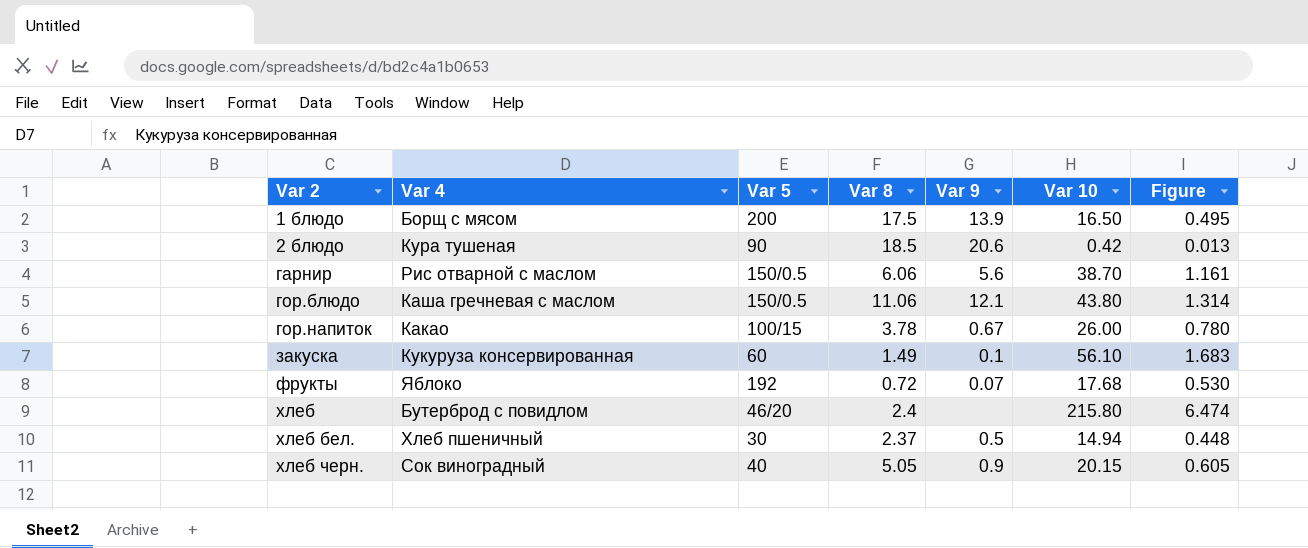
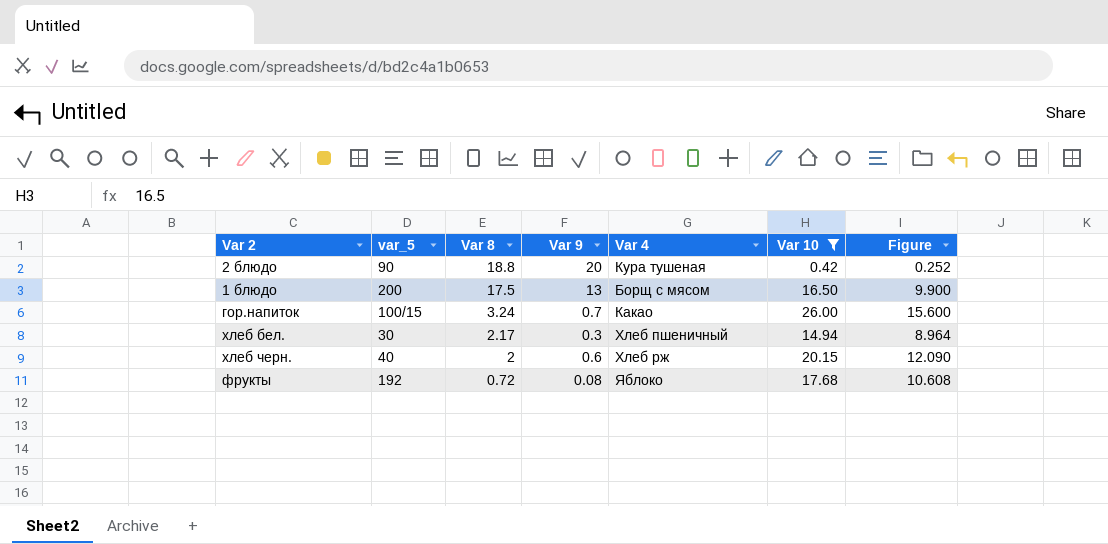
filter: none -> Var 10 <= 26.00
row order: Var 2 ascending -> Var 8 descending
column name: Var 5 -> var_5
column Var 4 | position: 2 -> 5
column Figure | formula: [Var 10] * 0.03 -> [Var 10] * 0.6
2 блюдо | Var 8: 18.5 -> 18.8
2 блюдо | Var 9: 20.6 -> 20
1 блюдо | Var 9: 13.9 -> 13
гор.напиток | Var 8: 3.78 -> 3.24
гор.напиток | Var 9: 0.67 -> 0.7
хлеб бел. | Var 8: 2.37 -> 2.17
хлеб бел. | Var 9: 0.5 -> 0.3
хлеб черн. | Var 8: 5.05 -> 2
хлеб черн. | Var 9: 0.9 -> 0.6
хлеб черн. | Var 4: Сок виноградный -> Хлеб рж
фрукты | Var 9: 0.07 -> 0.08

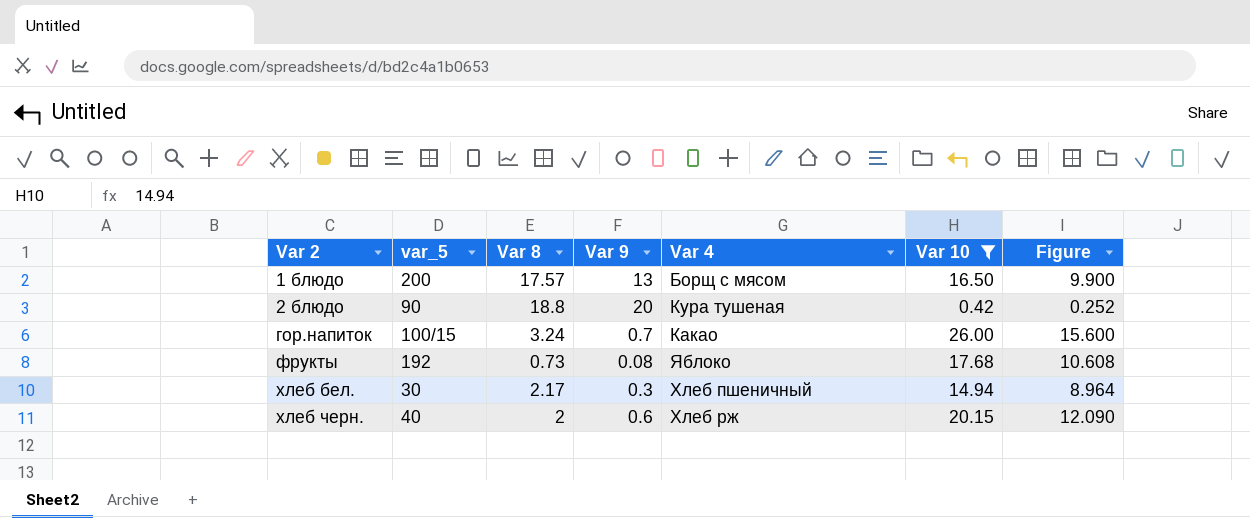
row order: Var 8 descending -> Var 2 ascending
1 блюдо | Var 8: 17.5 -> 17.57
фрукты | Var 8: 0.72 -> 0.73

